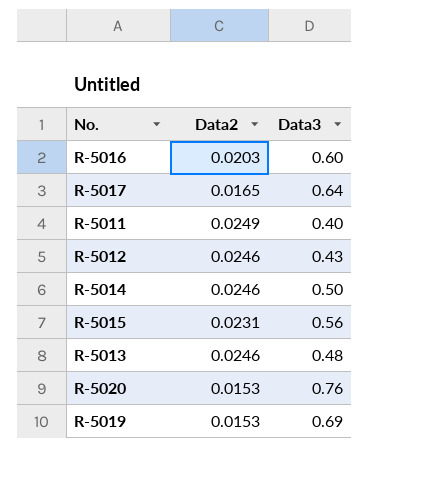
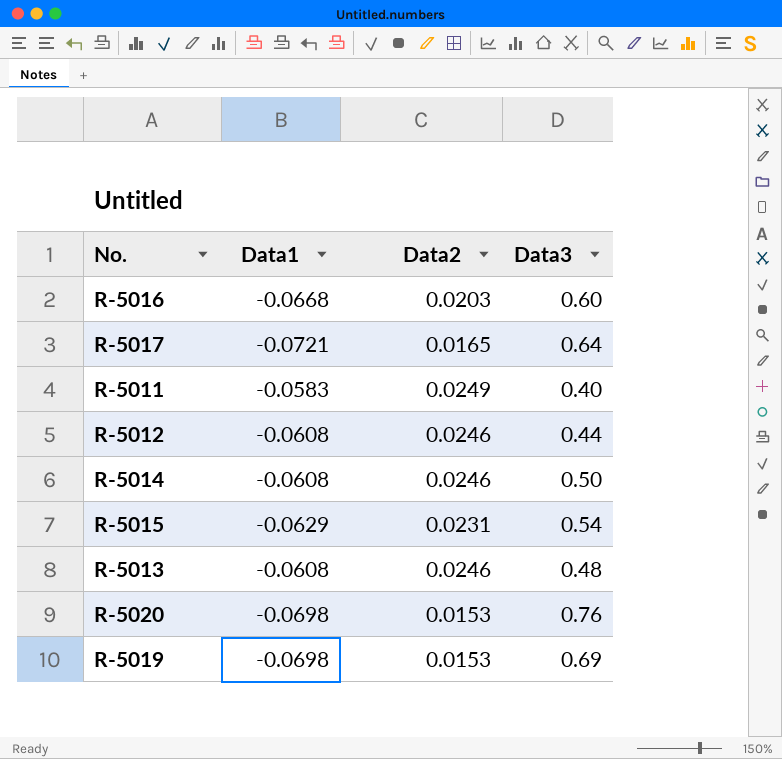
column Data1 | position: none -> 2
R-5012 | Data3: 0.43 -> 0.44
R-5015 | Data3: 0.56 -> 0.54

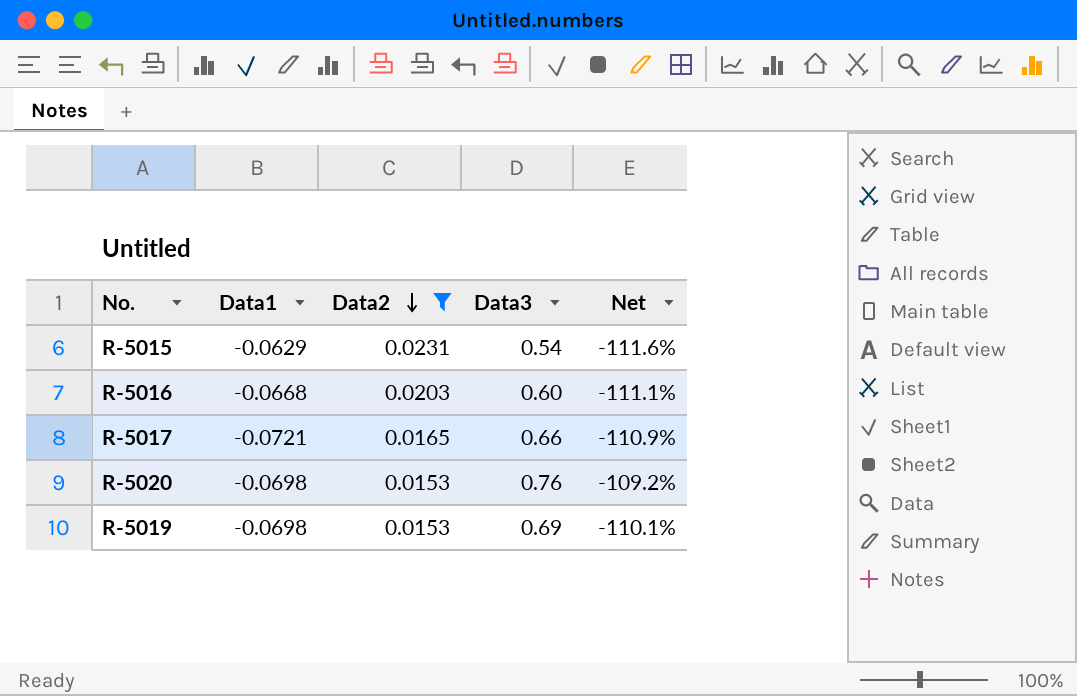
filter: none -> Data2 <= 0.0231
row order: none -> Data2 descending
column Net | formula: none -> ([Data1] - [Data3]) / [Data3]
R-5017 | Data3: 0.64 -> 0.66

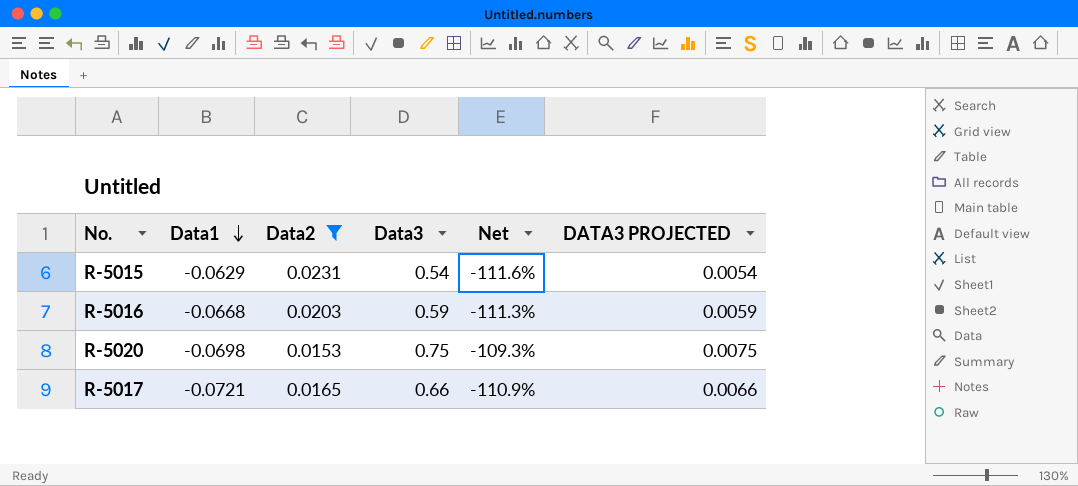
row order: Data2 descending -> Data1 descending
column DATA3 PROJECTED | formula: none -> [Data3] * 0.01
row R-5019: -0.0698 | 0.0153 | 0.69 | -110.1% -> none
R-5016 | Data3: 0.60 -> 0.59
R-5016 | Net: -111.1% -> -111.3%
R-5020 | Data3: 0.76 -> 0.75
R-5020 | Net: -109.2% -> -109.3%

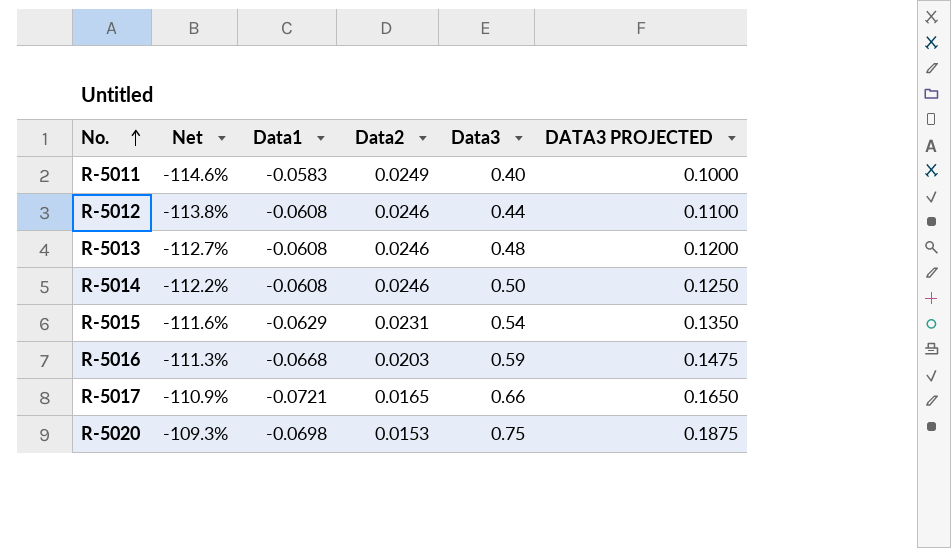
filter: Data2 <= 0.0231 -> none
row order: Data1 descending -> No. ascending
column Net | position: 5 -> 2
column DATA3 PROJECTED | formula: [Data3] * 0.01 -> [Data3] * 0.25

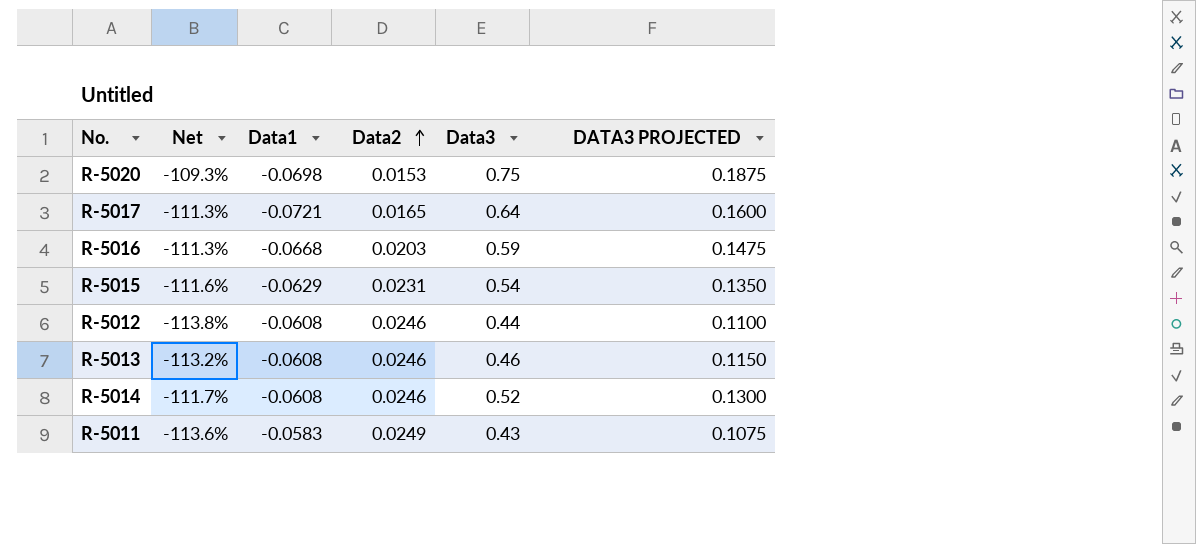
row order: No. ascending -> Data2 ascending
R-5017 | Net: -110.9% -> -111.3%
R-5017 | Data3: 0.66 -> 0.64
R-5017 | DATA3 PROJECTED: 0.1650 -> 0.1600
R-5013 | Net: -112.7% -> -113.2%
R-5013 | Data3: 0.48 -> 0.46
R-5013 | DATA3 PROJECTED: 0.1200 -> 0.1150
R-5014 | Net: -112.2% -> -111.7%
R-5014 | Data3: 0.50 -> 0.52
R-5014 | DATA3 PROJECTED: 0.1250 -> 0.1300
R-5011 | Net: -114.6% -> -113.6%
R-5011 | Data3: 0.40 -> 0.43
R-5011 | DATA3 PROJECTED: 0.1000 -> 0.1075

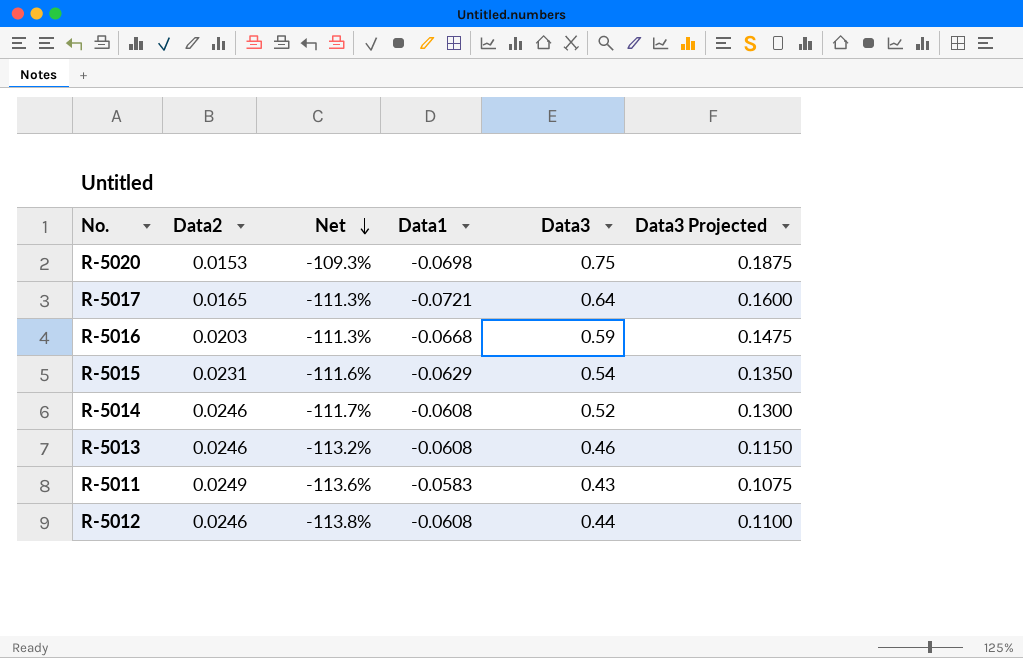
row order: Data2 ascending -> Net descending
column Data2 | position: 4 -> 2
column name: DATA3 PROJECTED -> Data3 Projected

